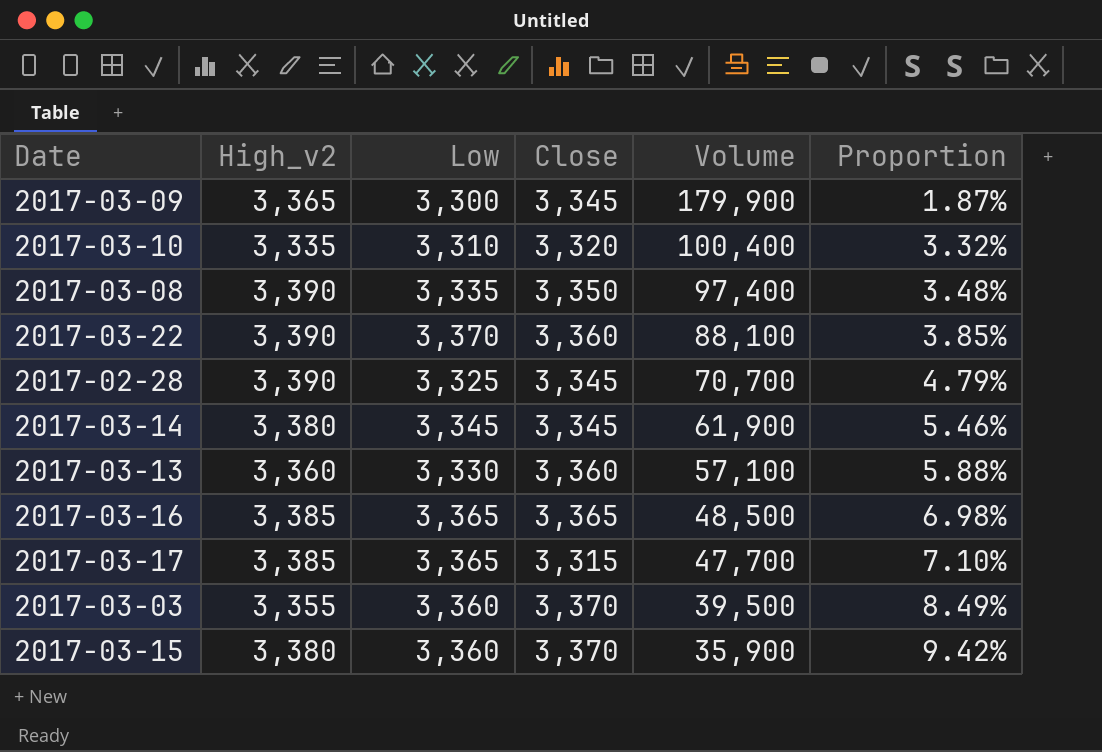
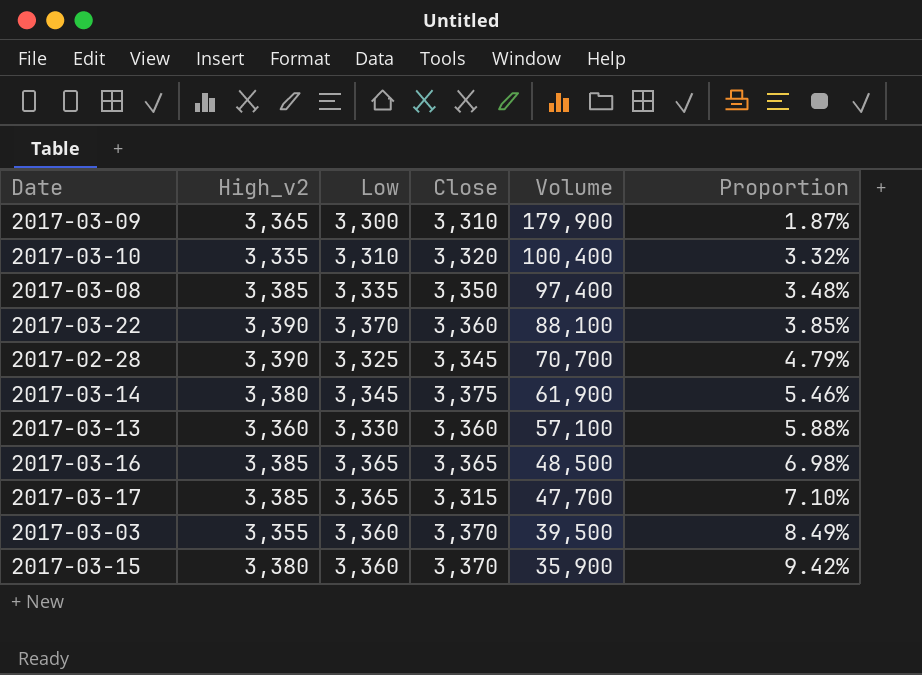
2017-03-09 | Close: 3,345 -> 3,310
2017-03-08 | High_v2: 3,390 -> 3,385
2017-03-14 | Close: 3,345 -> 3,375

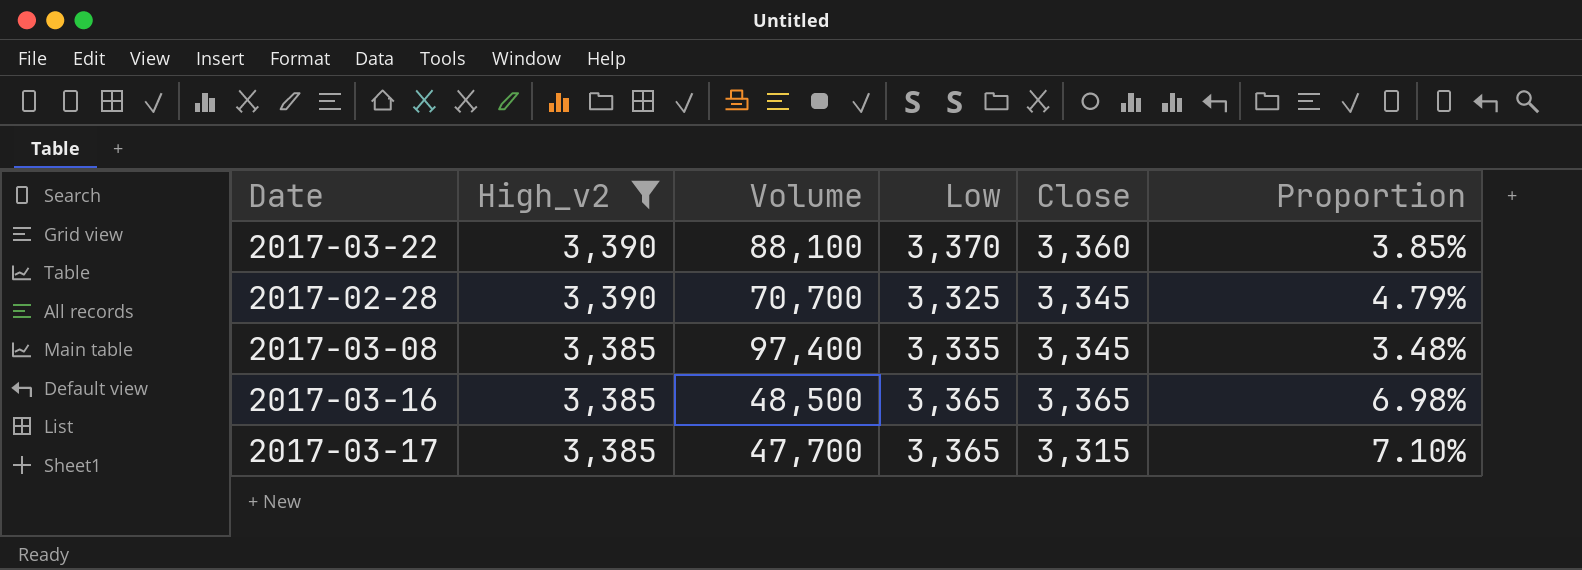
filter: none -> High_v2 >= 3,385
row order: Volume descending -> High_v2 descending
column Volume | position: 5 -> 3
2017-03-08 | Close: 3,350 -> 3,345

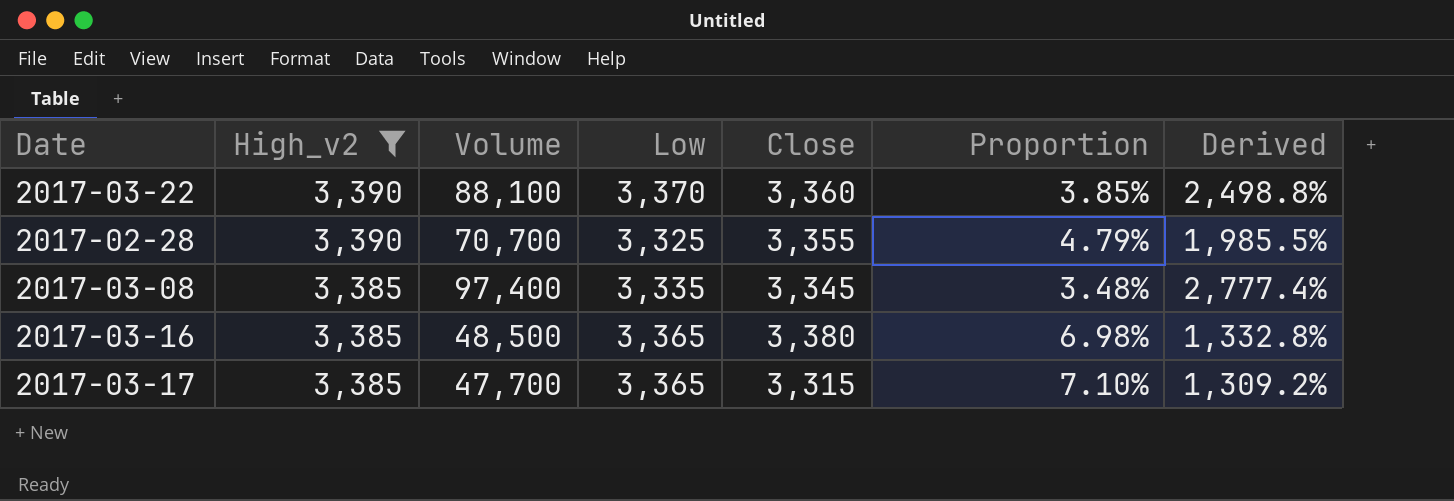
column Derived | formula: none -> ([Volume] - [High_v2]) / [High_v2]
2017-02-28 | Close: 3,345 -> 3,355
2017-03-16 | Close: 3,365 -> 3,380

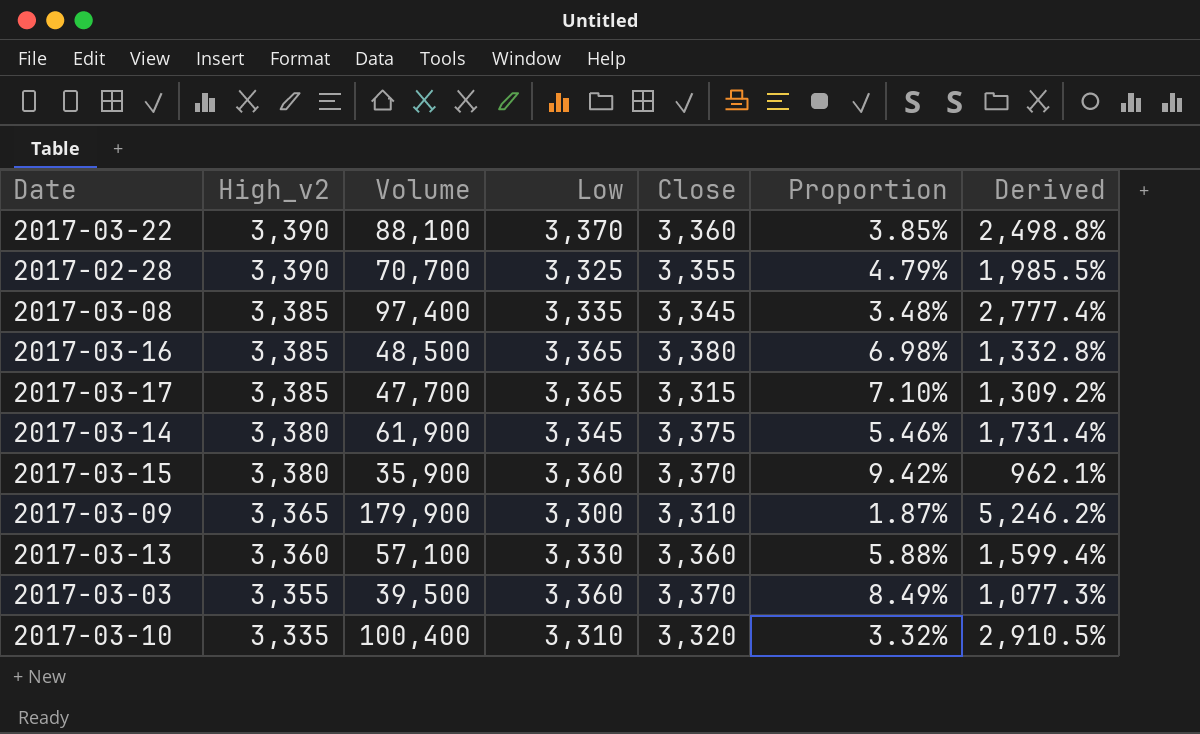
filter: High_v2 >= 3,385 -> none

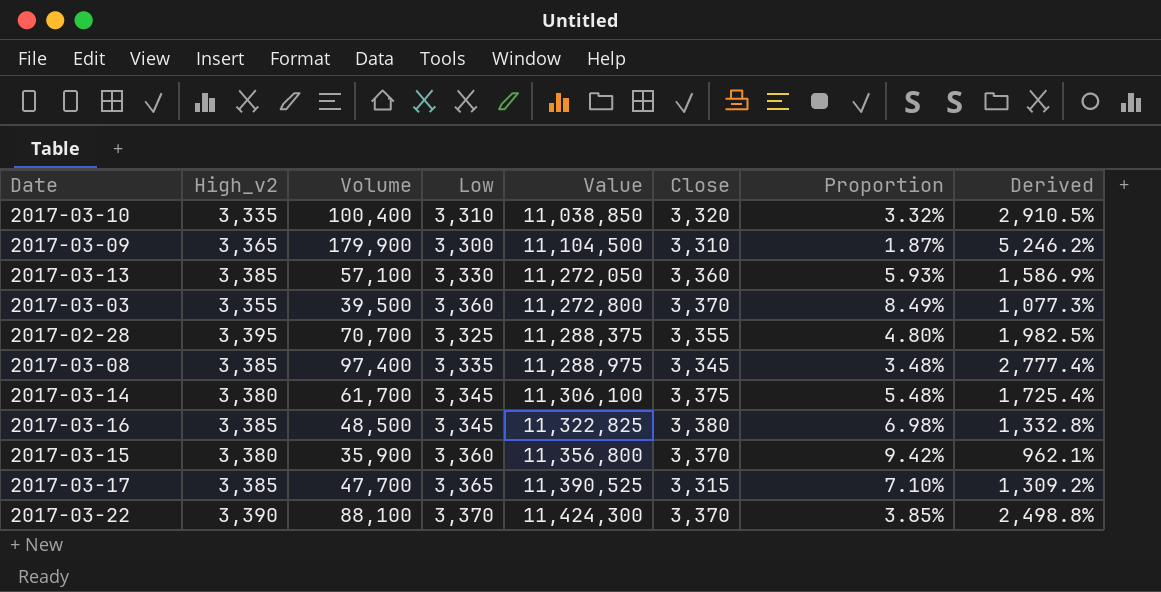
row order: High_v2 descending -> Value ascending
column Value | formula: none -> [High_v2] * [Low]
2017-03-13 | High_v2: 3,360 -> 3,385
2017-03-13 | Proportion: 5.88% -> 5.93%
2017-03-13 | Derived: 1,599.4% -> 1,586.9%
2017-02-28 | High_v2: 3,390 -> 3,395
2017-02-28 | Proportion: 4.79% -> 4.80%
2017-02-28 | Derived: 1,985.5% -> 1,982.5%
2017-03-14 | Volume: 61,900 -> 61,700
2017-03-14 | Proportion: 5.46% -> 5.48%
2017-03-14 | Derived: 1,731.4% -> 1,725.4%
2017-03-16 | Low: 3,365 -> 3,345
2017-03-22 | Close: 3,360 -> 3,370

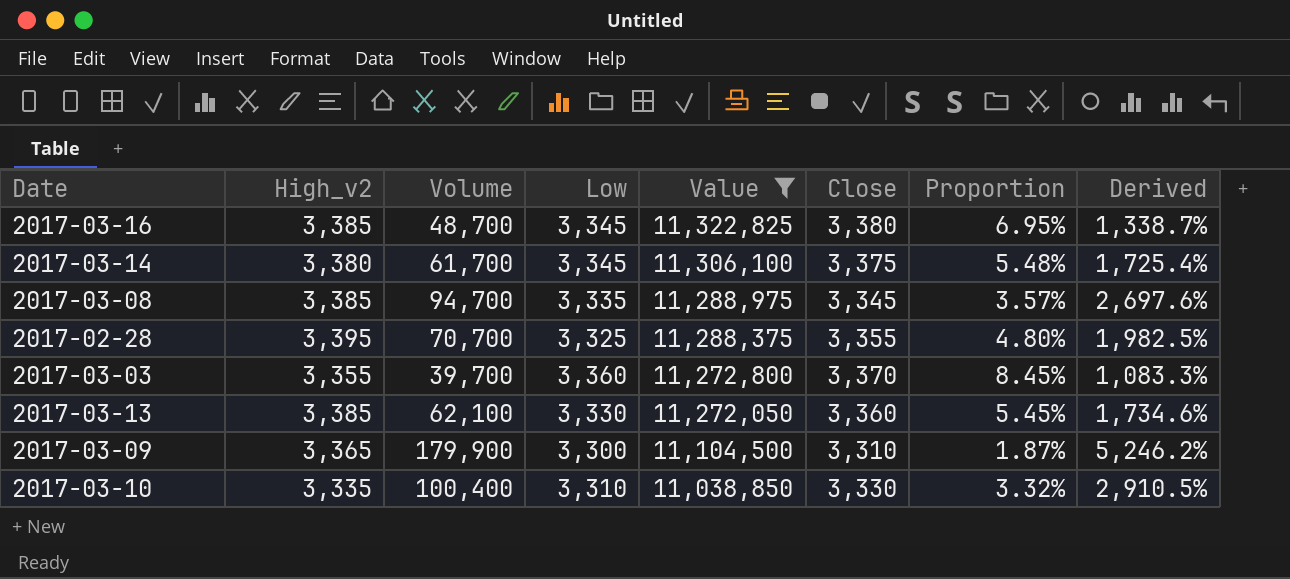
filter: none -> Value <= 11,322,825
row order: Value ascending -> Value descending
2017-03-16 | Volume: 48,500 -> 48,700
2017-03-16 | Proportion: 6.98% -> 6.95%
2017-03-16 | Derived: 1,332.8% -> 1,338.7%
2017-03-08 | Volume: 97,400 -> 94,700
2017-03-08 | Proportion: 3.48% -> 3.57%
2017-03-08 | Derived: 2,777.4% -> 2,697.6%
2017-03-03 | Volume: 39,500 -> 39,700
2017-03-03 | Proportion: 8.49% -> 8.45%
2017-03-03 | Derived: 1,077.3% -> 1,083.3%
2017-03-13 | Volume: 57,100 -> 62,100
2017-03-13 | Proportion: 5.93% -> 5.45%
2017-03-13 | Derived: 1,586.9% -> 1,734.6%
2017-03-10 | Close: 3,320 -> 3,330

